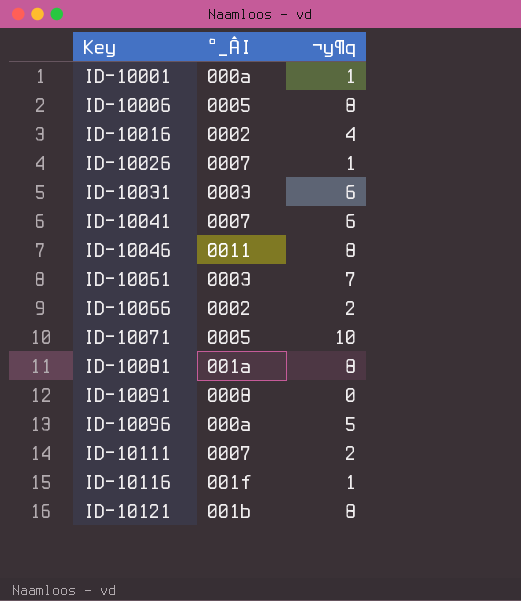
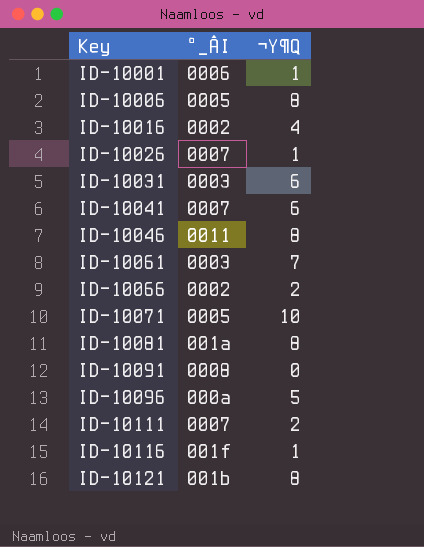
column name: ¬y¶q -> ¬Y¶Q
ID-10001 | °_ÂI: 000a -> 0006

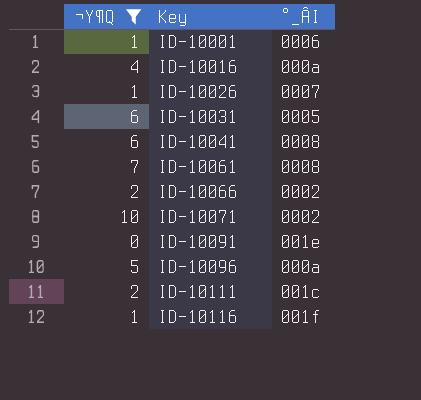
filter: none -> ¬Y¶Q != 8
column ¬Y¶Q | position: 3 -> 1
ID-10016 | °_ÂI: 0002 -> 000a
ID-10031 | °_ÂI: 0003 -> 0005
ID-10041 | °_ÂI: 0007 -> 0008
ID-10061 | °_ÂI: 0003 -> 0008
ID-10071 | °_ÂI: 0005 -> 0002
ID-10091 | °_ÂI: 0008 -> 001e
ID-10111 | °_ÂI: 0007 -> 001c

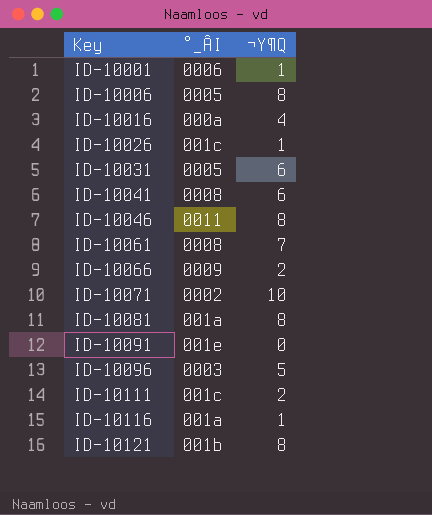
filter: ¬Y¶Q != 8 -> none
column ¬Y¶Q | position: 1 -> 3
ID-10026 | °_ÂI: 0007 -> 001c
ID-10066 | °_ÂI: 0002 -> 0009
ID-10096 | °_ÂI: 000a -> 0003
ID-10116 | °_ÂI: 001f -> 001a

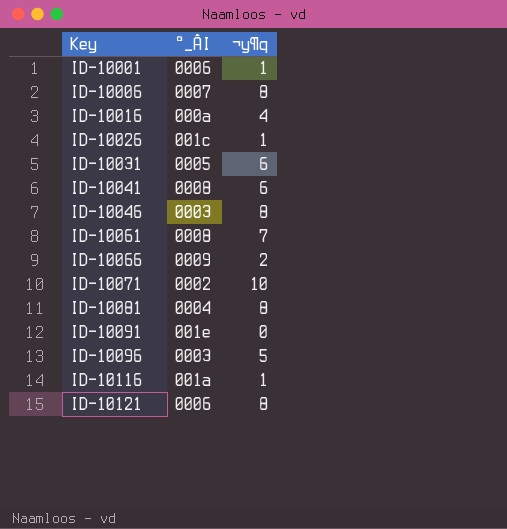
column name: ¬Y¶Q -> ¬y¶q
row ID-10111: 001c | 2 -> none
ID-10006 | °_ÂI: 0005 -> 0007
ID-10046 | °_ÂI: 0011 -> 0003
ID-10081 | °_ÂI: 001a -> 0004
ID-10121 | °_ÂI: 001b -> 0006

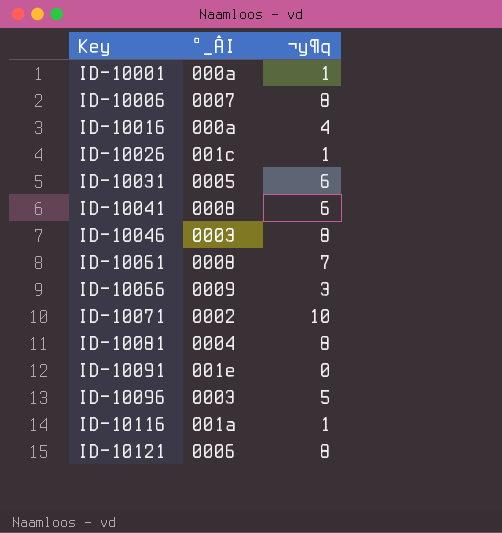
ID-10001 | °_ÂI: 0006 -> 000a
ID-10066 | ¬y¶q: 2 -> 3

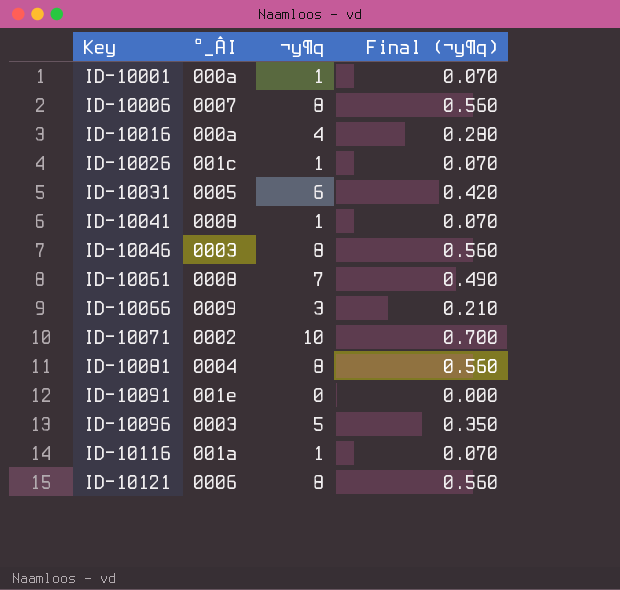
column Final (¬y¶q) | formula: none -> [¬y¶q] * 0.07
ID-10041 | ¬y¶q: 6 -> 1

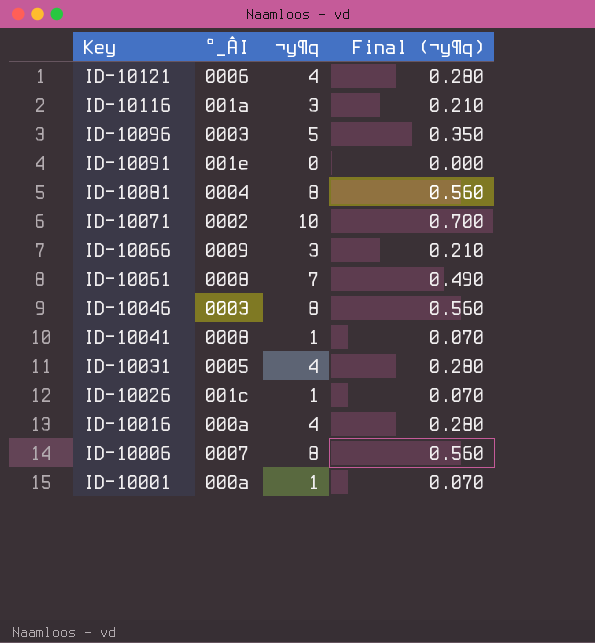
row order: Key ascending -> Key descending
ID-10121 | ¬y¶q: 8 -> 4
ID-10121 | Final (¬y¶q): 0.560 -> 0.280
ID-10116 | ¬y¶q: 1 -> 3
ID-10116 | Final (¬y¶q): 0.070 -> 0.210
ID-10031 | ¬y¶q: 6 -> 4
ID-10031 | Final (¬y¶q): 0.420 -> 0.280

